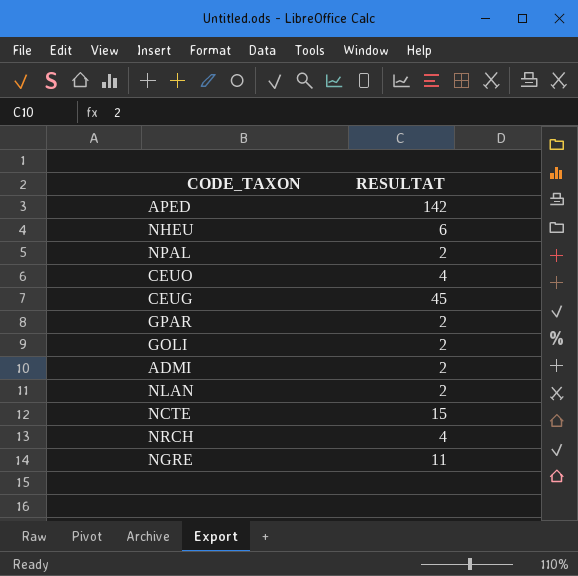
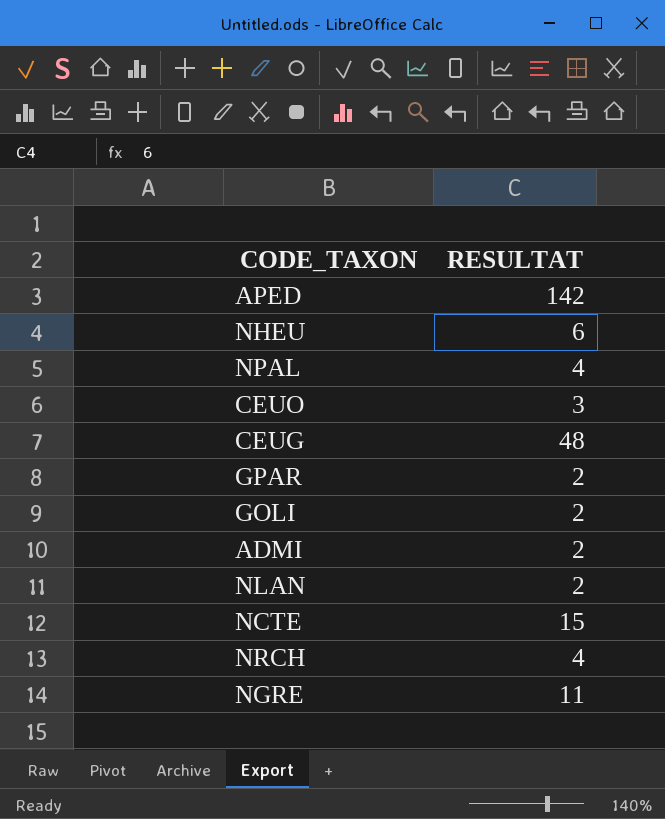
NPAL | RESULTAT: 2 -> 4
CEUO | RESULTAT: 4 -> 3
CEUG | RESULTAT: 45 -> 48

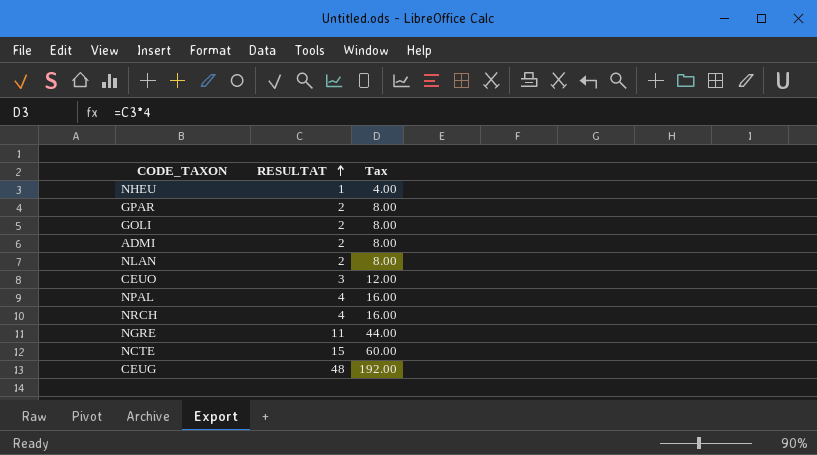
row order: none -> RESULTAT ascending
column Tax | formula: none -> [RESULTAT] * 4
row APED: 142 -> none
NHEU | RESULTAT: 6 -> 1

